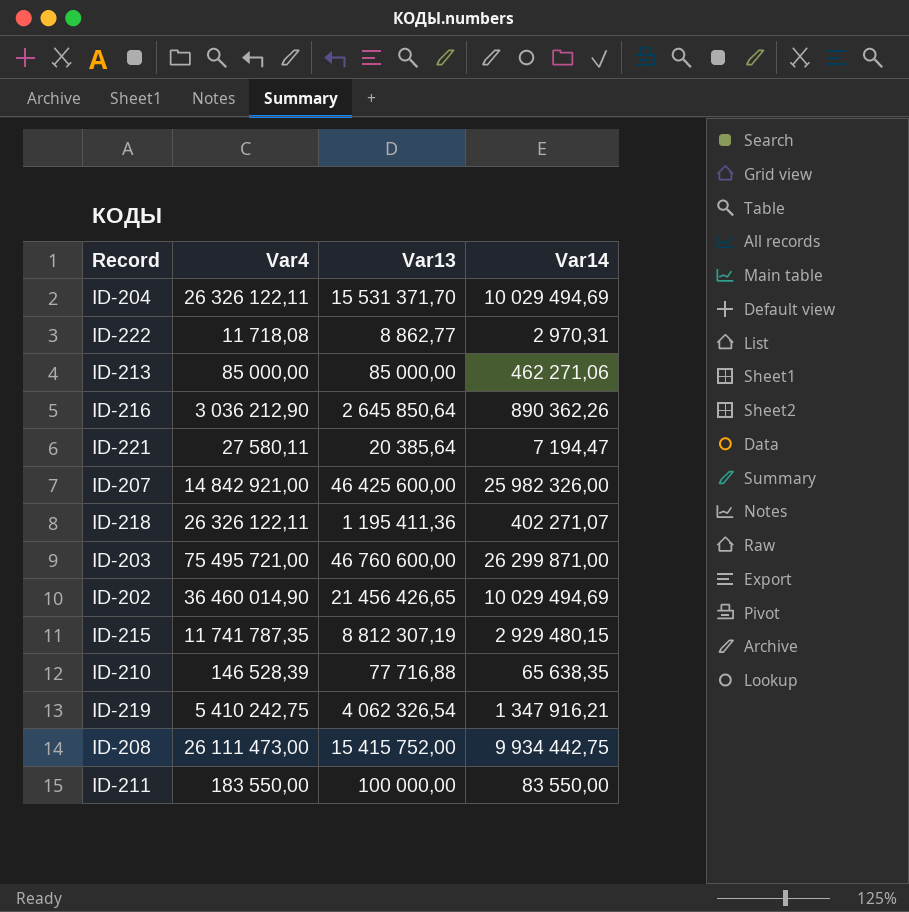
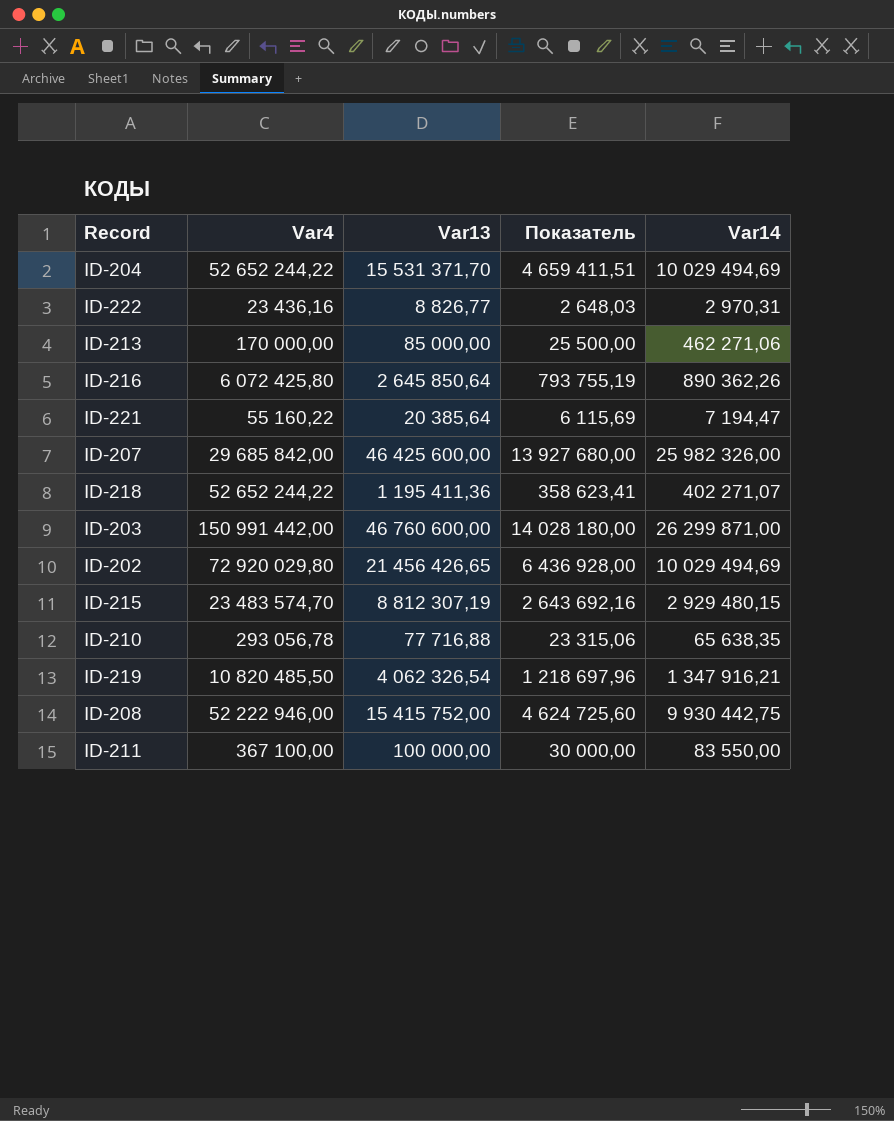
column Показатель | formula: none -> [Var13] * 0,3
ID-204 | Var4: 26 326 122,11 -> 52 652 244,22
ID-222 | Var4: 11 718,08 -> 23 436,16
ID-222 | Var13: 8 862,77 -> 8 826,77
ID-213 | Var4: 85 000,00 -> 170 000,00
ID-216 | Var4: 3 036 212,90 -> 6 072 425,80
ID-221 | Var4: 27 580,11 -> 55 160,22
ID-207 | Var4: 14 842 921,00 -> 29 685 842,00
ID-218 | Var4: 26 326 122,11 -> 52 652 244,22
ID-203 | Var4: 75 495 721,00 -> 150 991 442,00
ID-202 | Var4: 36 460 014,90 -> 72 920 029,80
ID-215 | Var4: 11 741 787,35 -> 23 483 574,70
ID-210 | Var4: 146 528,39 -> 293 056,78
ID-219 | Var4: 5 410 242,75 -> 10 820 485,50
ID-208 | Var4: 26 111 473,00 -> 52 222 946,00
ID-208 | Var14: 9 934 442,75 -> 9 930 442,75
ID-211 | Var4: 183 550,00 -> 367 100,00

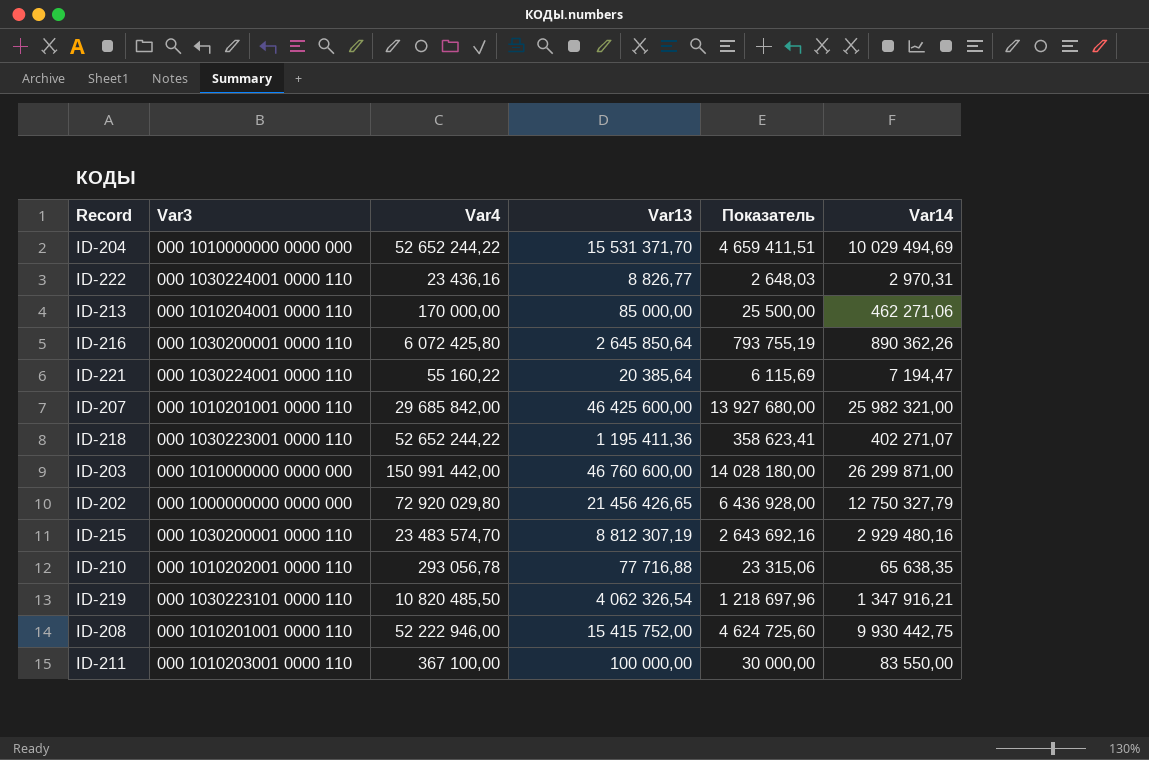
column Var3 | position: none -> 2
ID-207 | Var14: 25 982 326,00 -> 25 982 321,00
ID-202 | Var14: 10 029 494,69 -> 12 750 327,79
ID-215 | Var14: 2 929 480,15 -> 2 929 480,16

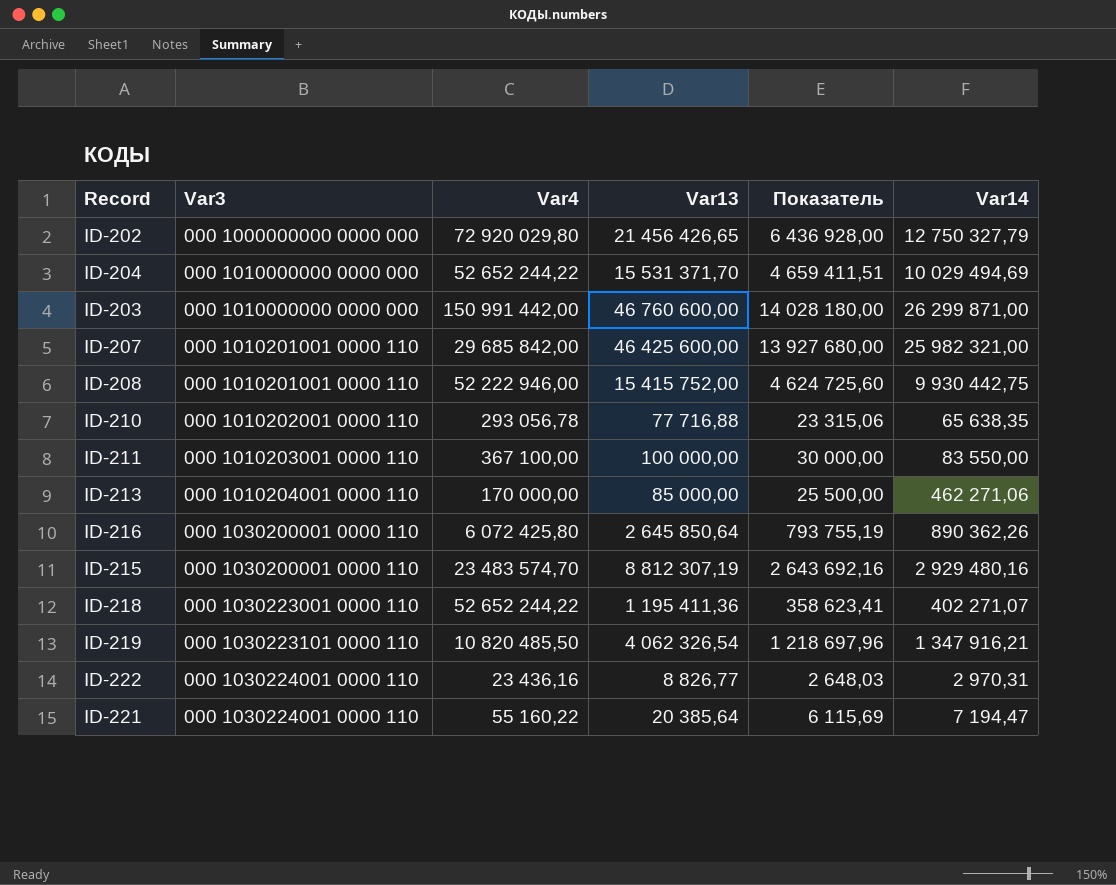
row order: none -> Var3 ascending

